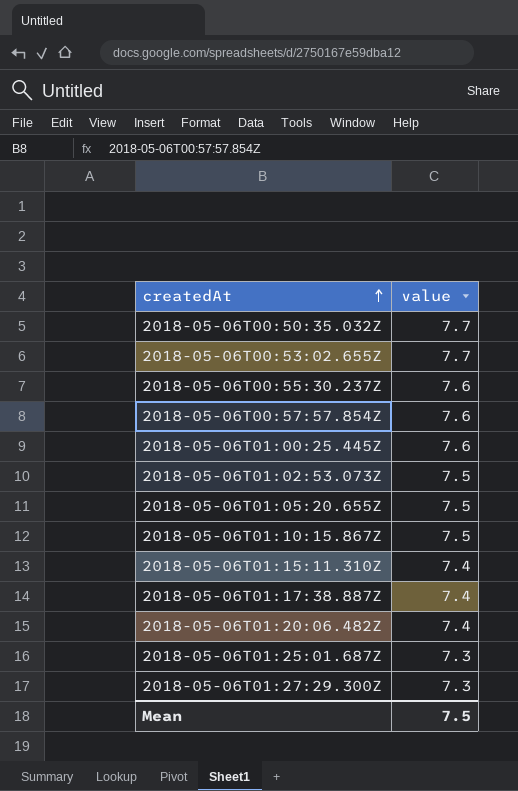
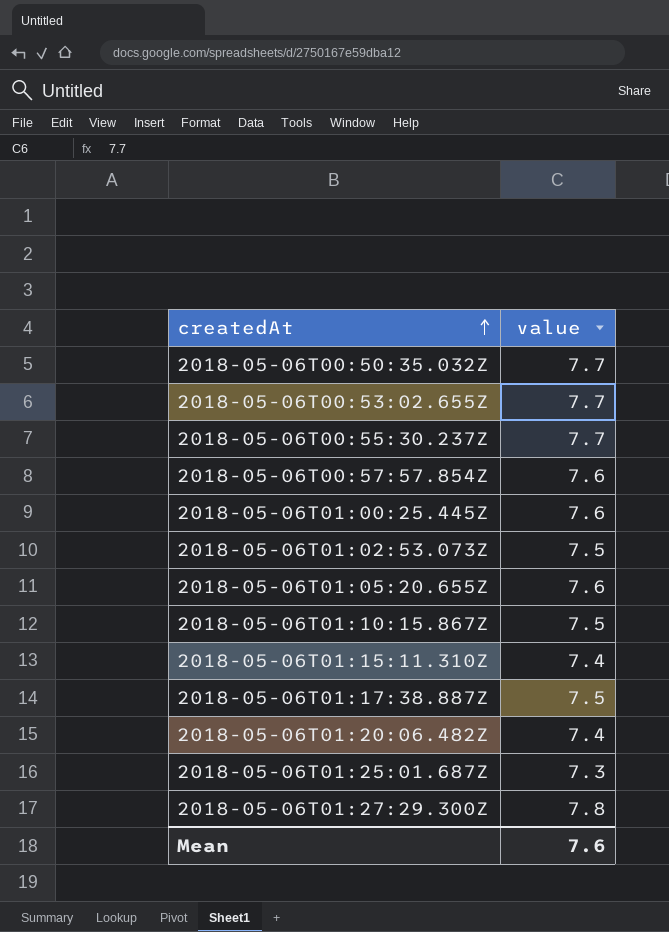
2018-05-06T00:55:30.237Z | value: 7.6 -> 7.7
2018-05-06T01:05:20.655Z | value: 7.5 -> 7.6
2018-05-06T01:17:38.887Z | value: 7.4 -> 7.5
2018-05-06T01:27:29.300Z | value: 7.3 -> 7.8
Mean | value: 7.5 -> 7.6

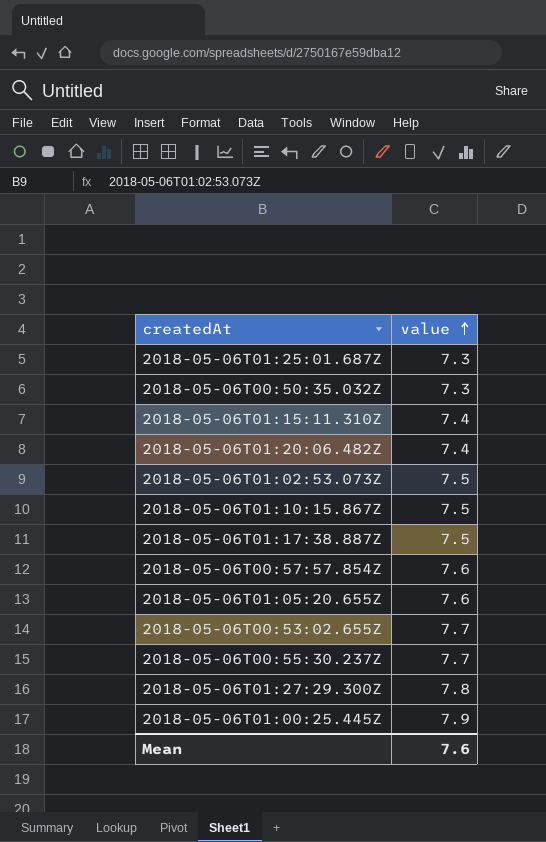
row order: createdAt ascending -> value ascending
2018-05-06T00:50:35.032Z | value: 7.7 -> 7.3
2018-05-06T01:00:25.445Z | value: 7.6 -> 7.9

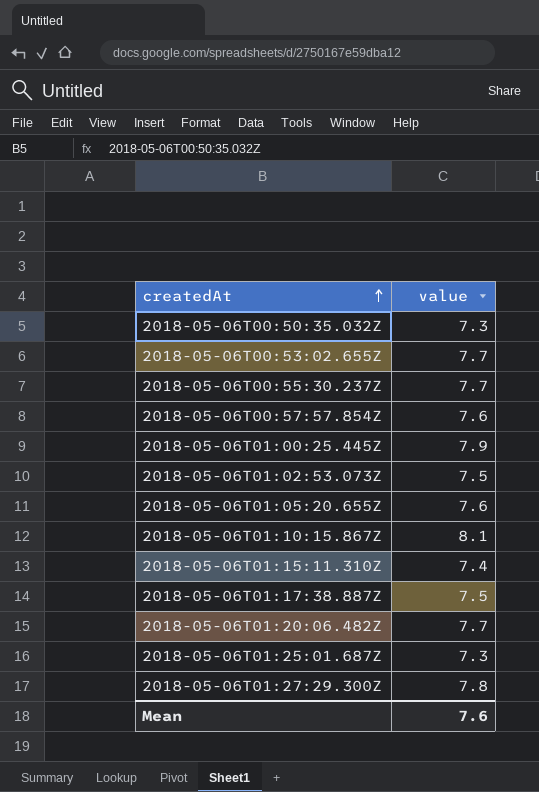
row order: value ascending -> createdAt ascending
2018-05-06T01:10:15.867Z | value: 7.5 -> 8.1
2018-05-06T01:20:06.482Z | value: 7.4 -> 7.7

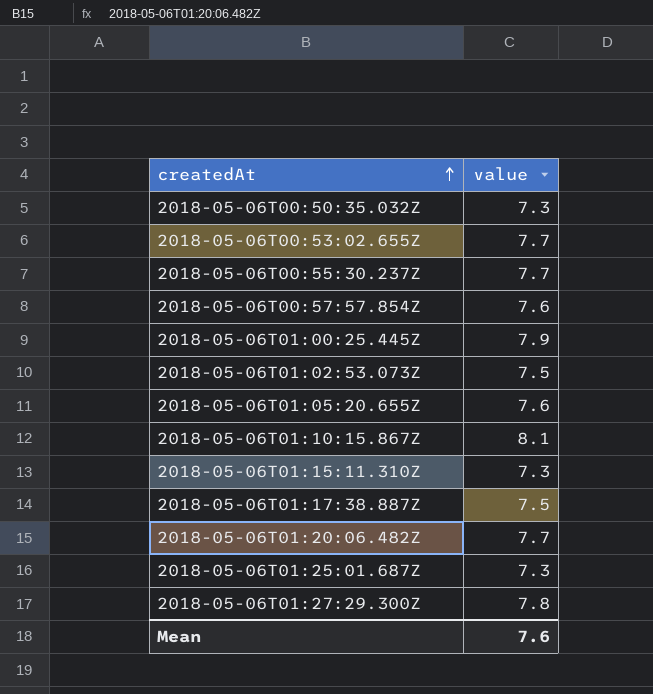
2018-05-06T01:15:11.310Z | value: 7.4 -> 7.3

